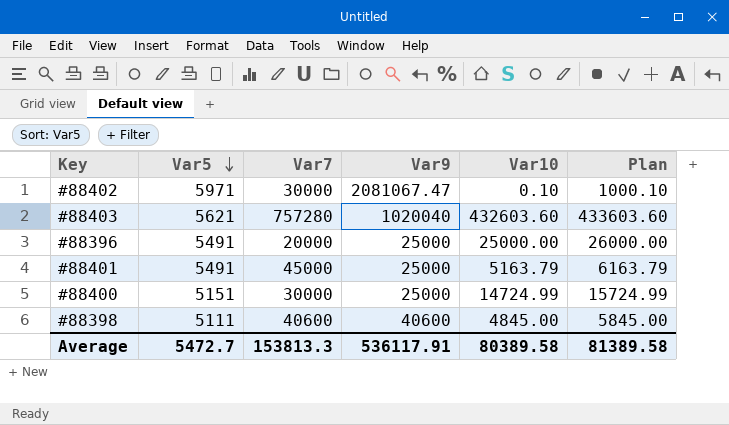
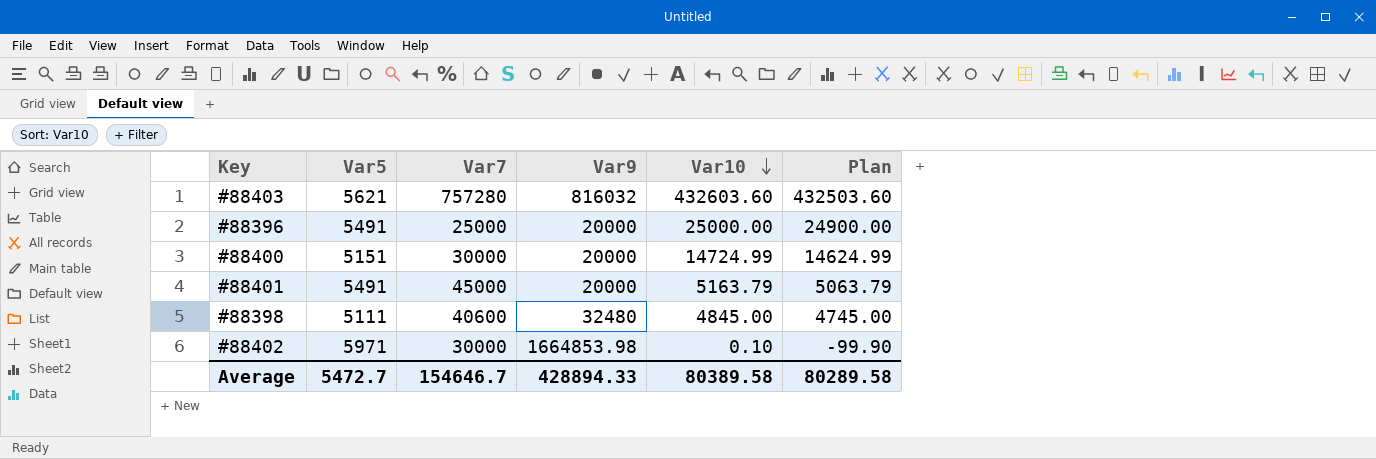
row order: Var5 descending -> Var10 descending
column Plan | formula: [Var10] + 1000 -> [Var10] - 100
#88403 | Var9: 1020040 -> 816032
#88396 | Var7: 20000 -> 25000
#88396 | Var9: 25000 -> 20000
#88400 | Var9: 25000 -> 20000
#88401 | Var9: 25000 -> 20000
#88398 | Var9: 40600 -> 32480
#88402 | Var9: 2081067.47 -> 1664853.98
Average | Var7: 153813.3 -> 154646.7
Average | Var9: 536117.91 -> 428894.33
Average | Plan: 81389.58 -> 80289.58

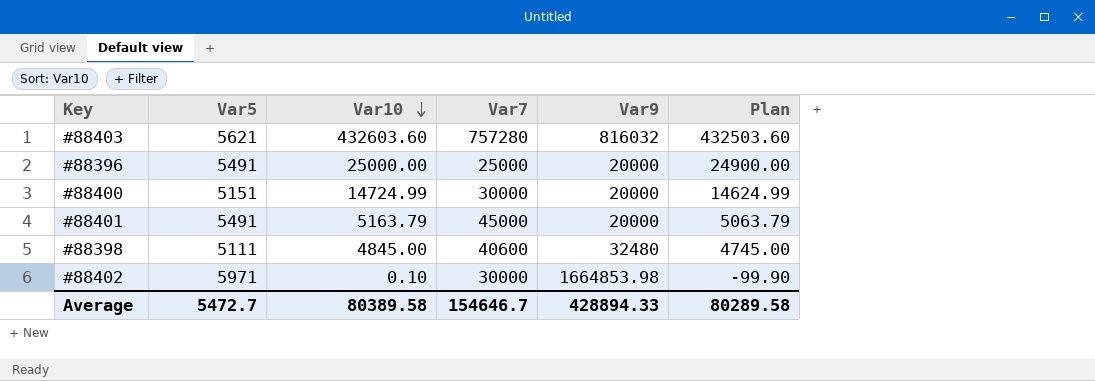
column Var10 | position: 5 -> 3

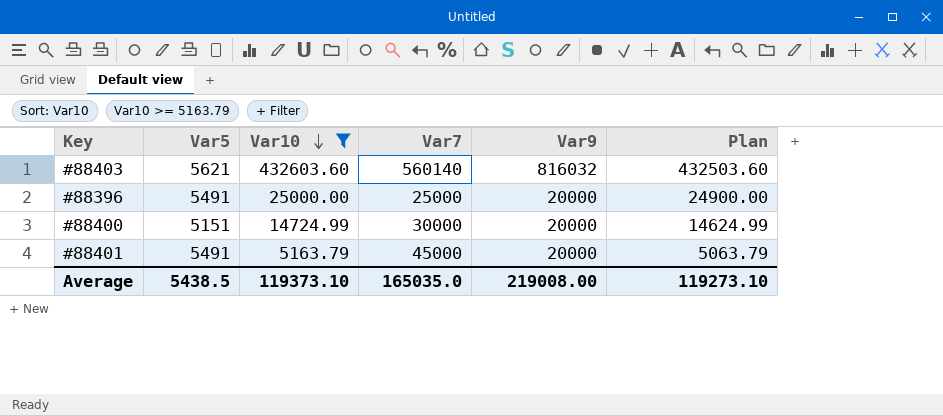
filter: none -> Var10 >= 5163.79
#88403 | Var7: 757280 -> 560140
Average | Var5: 5472.7 -> 5438.5
Average | Var10: 80389.58 -> 119373.10
Average | Var7: 154646.7 -> 165035.0
Average | Var9: 428894.33 -> 219008.00
Average | Plan: 80289.58 -> 119273.10

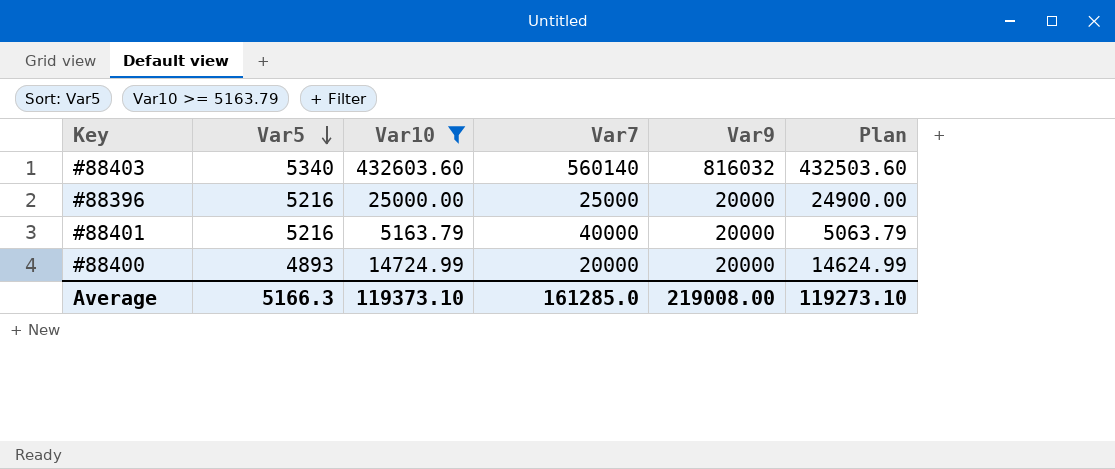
row order: Var10 descending -> Var5 descending
#88403 | Var5: 5621 -> 5340
#88396 | Var5: 5491 -> 5216
#88401 | Var5: 5491 -> 5216
#88401 | Var7: 45000 -> 40000
#88400 | Var5: 5151 -> 4893
#88400 | Var7: 30000 -> 20000
Average | Var5: 5438.5 -> 5166.3
Average | Var7: 165035.0 -> 161285.0

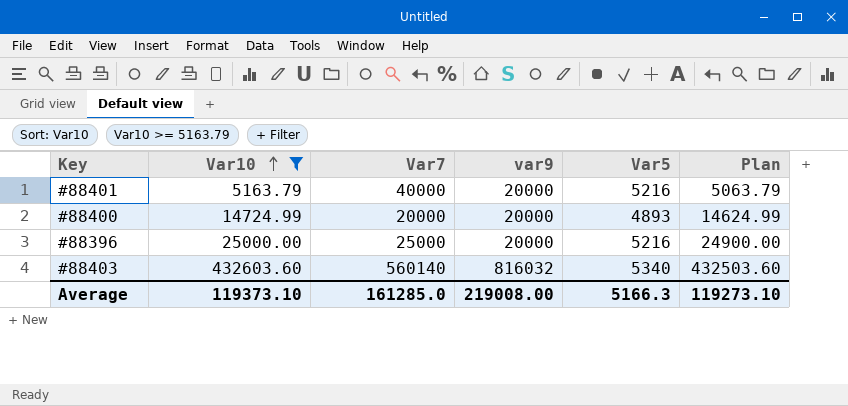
row order: Var5 descending -> Var10 ascending
column name: Var9 -> var9
column Var5 | position: 2 -> 5

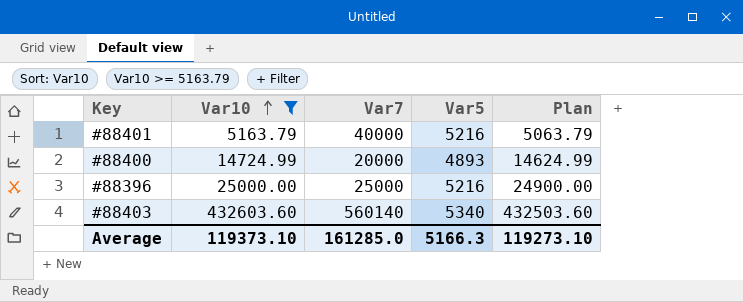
column var9 | position: 4 -> none

